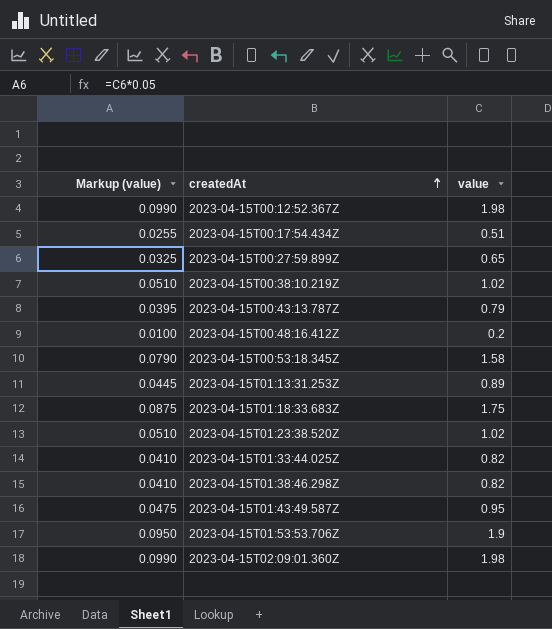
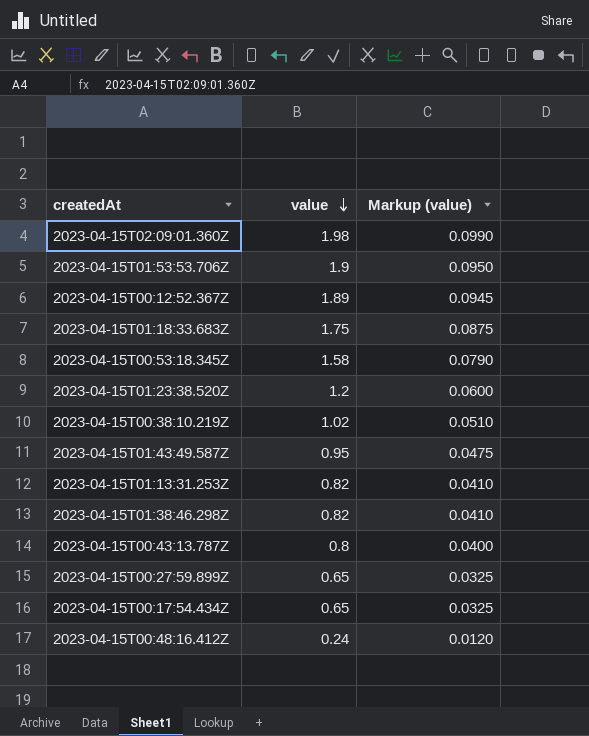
row order: createdAt ascending -> value descending
column Markup (value) | position: 1 -> 3
row 2023-04-15T01:33:44.025Z: 0.0410 | 0.82 -> none
2023-04-15T00:12:52.367Z | value: 1.98 -> 1.89
2023-04-15T00:12:52.367Z | Markup (value): 0.0990 -> 0.0945
2023-04-15T01:23:38.520Z | value: 1.02 -> 1.2
2023-04-15T01:23:38.520Z | Markup (value): 0.0510 -> 0.0600
2023-04-15T01:13:31.253Z | value: 0.89 -> 0.82
2023-04-15T01:13:31.253Z | Markup (value): 0.0445 -> 0.0410
2023-04-15T00:43:13.787Z | value: 0.79 -> 0.8
2023-04-15T00:43:13.787Z | Markup (value): 0.0395 -> 0.0400
2023-04-15T00:17:54.434Z | value: 0.51 -> 0.65
2023-04-15T00:17:54.434Z | Markup (value): 0.0255 -> 0.0325
2023-04-15T00:48:16.412Z | value: 0.2 -> 0.24
2023-04-15T00:48:16.412Z | Markup (value): 0.0100 -> 0.0120

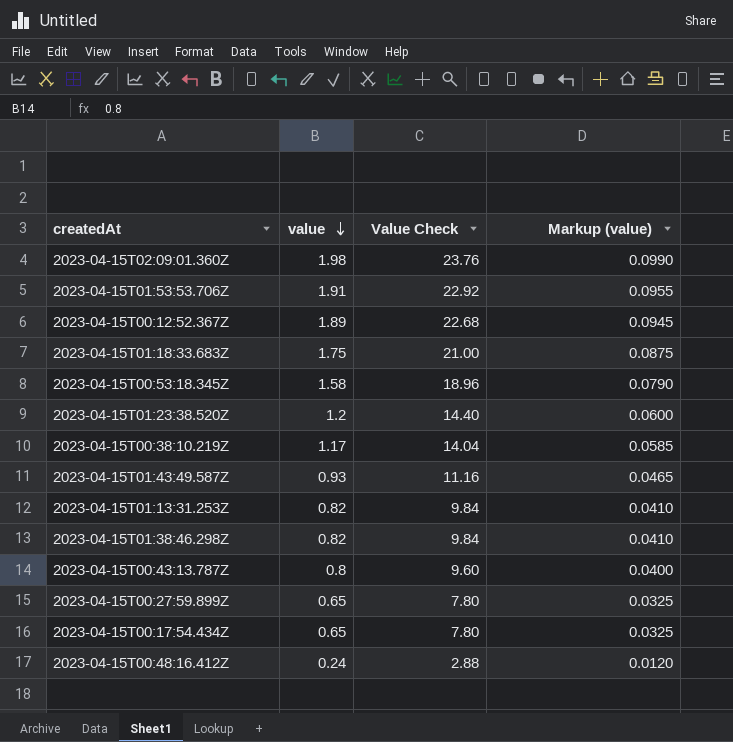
column Value Check | formula: none -> [value] * 12
2023-04-15T01:53:53.706Z | value: 1.9 -> 1.91
2023-04-15T01:53:53.706Z | Markup (value): 0.0950 -> 0.0955
2023-04-15T00:38:10.219Z | value: 1.02 -> 1.17
2023-04-15T00:38:10.219Z | Markup (value): 0.0510 -> 0.0585
2023-04-15T01:43:49.587Z | value: 0.95 -> 0.93
2023-04-15T01:43:49.587Z | Markup (value): 0.0475 -> 0.0465

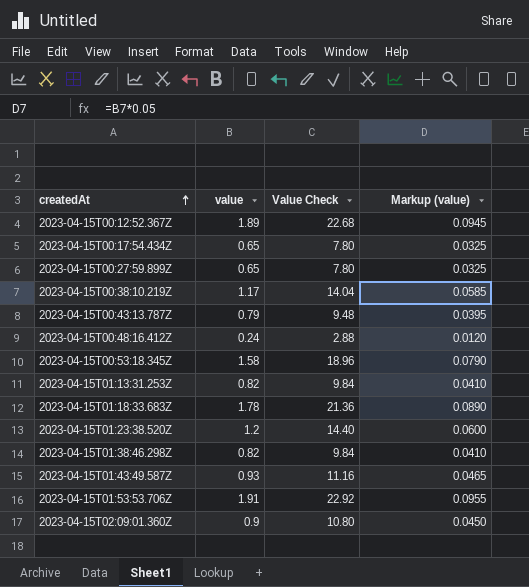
row order: value descending -> createdAt ascending
2023-04-15T00:43:13.787Z | value: 0.8 -> 0.79
2023-04-15T00:43:13.787Z | Value Check: 9.60 -> 9.48
2023-04-15T00:43:13.787Z | Markup (value): 0.0400 -> 0.0395
2023-04-15T01:18:33.683Z | value: 1.75 -> 1.78
2023-04-15T01:18:33.683Z | Value Check: 21.00 -> 21.36
2023-04-15T01:18:33.683Z | Markup (value): 0.0875 -> 0.0890
2023-04-15T02:09:01.360Z | value: 1.98 -> 0.9
2023-04-15T02:09:01.360Z | Value Check: 23.76 -> 10.80
2023-04-15T02:09:01.360Z | Markup (value): 0.0990 -> 0.0450

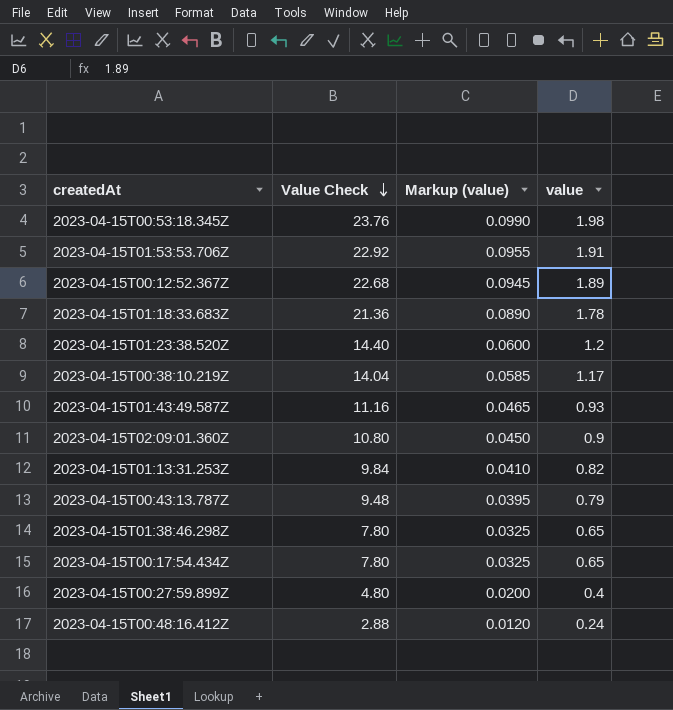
row order: createdAt ascending -> Value Check descending
column value | position: 2 -> 4
2023-04-15T00:53:18.345Z | Value Check: 18.96 -> 23.76
2023-04-15T00:53:18.345Z | Markup (value): 0.0790 -> 0.0990
2023-04-15T00:53:18.345Z | value: 1.58 -> 1.98
2023-04-15T01:38:46.298Z | Value Check: 9.84 -> 7.80
2023-04-15T01:38:46.298Z | Markup (value): 0.0410 -> 0.0325
2023-04-15T01:38:46.298Z | value: 0.82 -> 0.65
2023-04-15T00:27:59.899Z | Value Check: 7.80 -> 4.80
2023-04-15T00:27:59.899Z | Markup (value): 0.0325 -> 0.0200
2023-04-15T00:27:59.899Z | value: 0.65 -> 0.4

